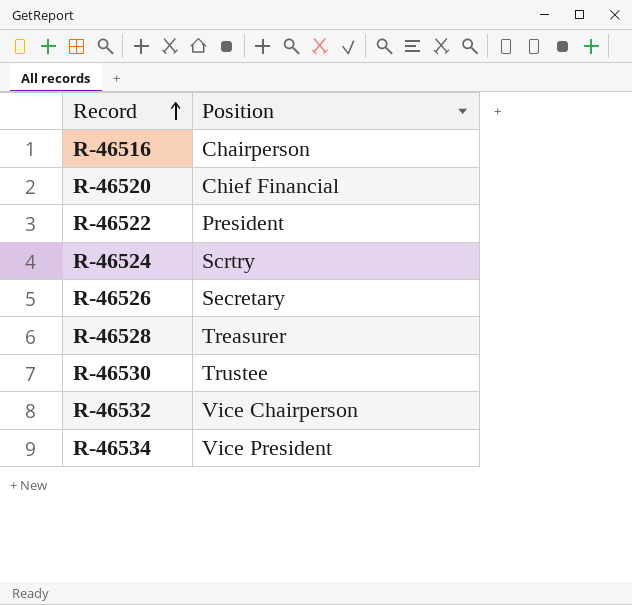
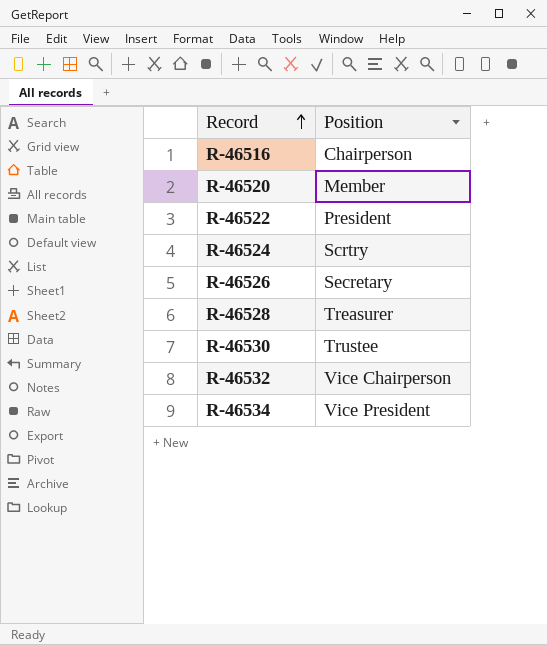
R-46520 | Position: Chief Financial -> Member

